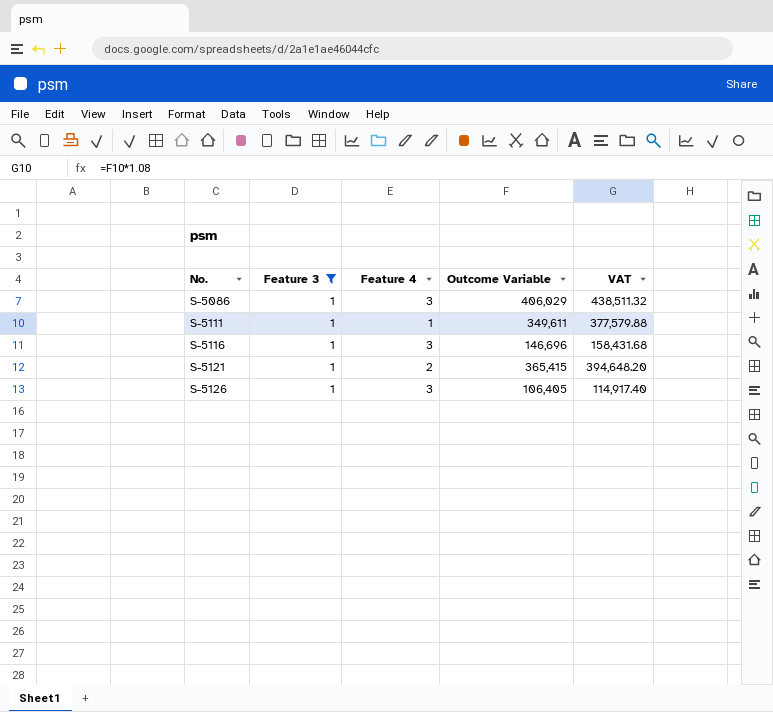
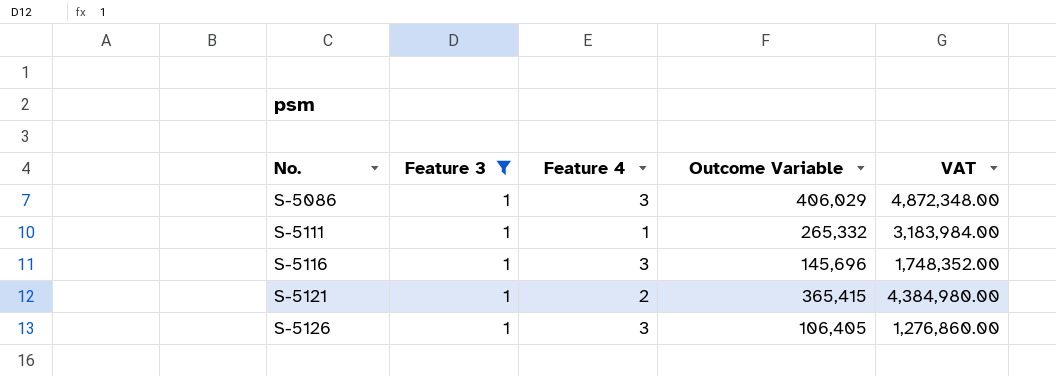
column VAT | formula: [Outcome Variable] * 1.08 -> [Outcome Variable] * 12
S-5111 | Outcome Variable: 349,611 -> 265,332
S-5116 | Outcome Variable: 146,696 -> 145,696

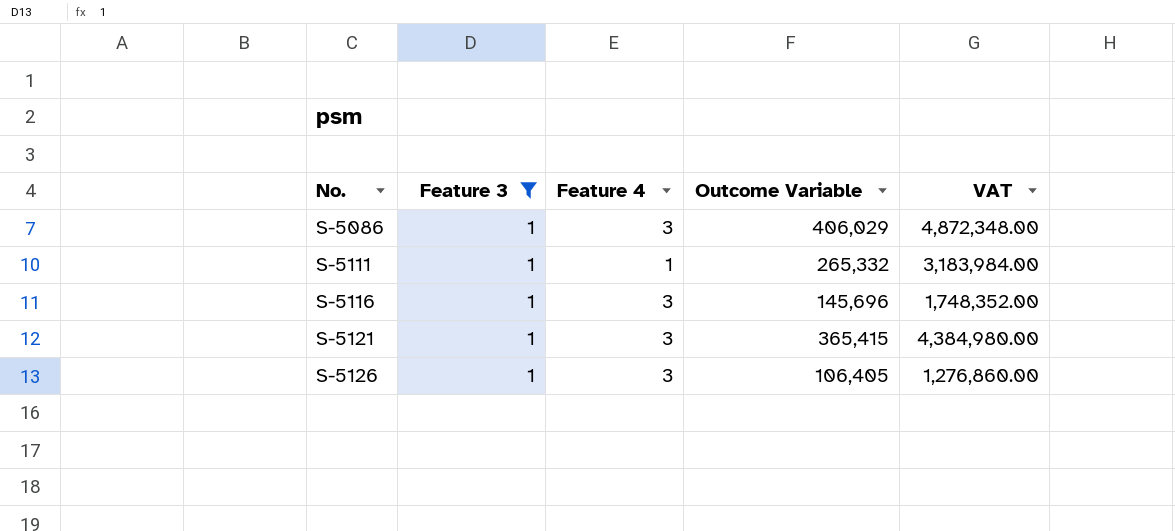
S-5121 | Feature 4: 2 -> 3

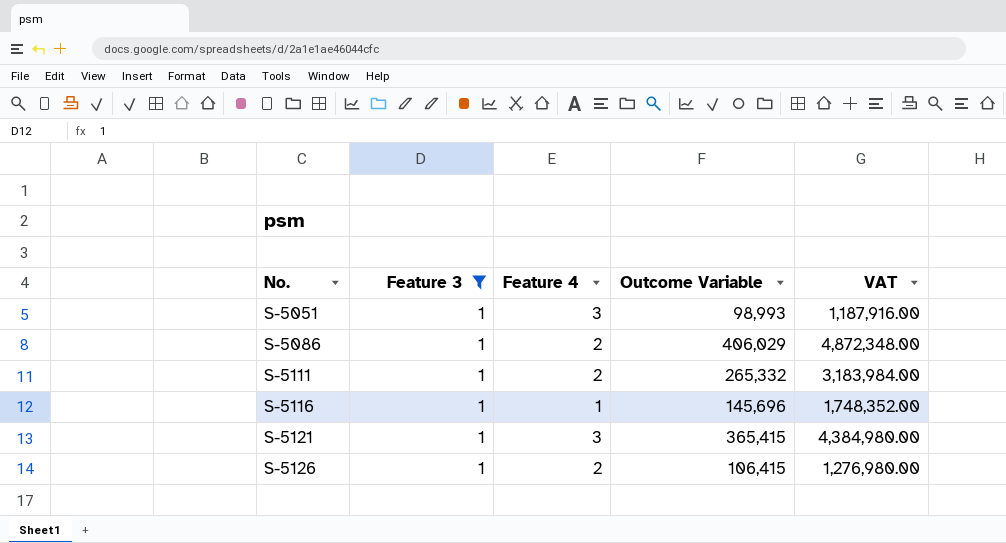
row S-5051: none -> 1 | 3 | 98,993 | 1,187,916.00
S-5086 | Feature 4: 3 -> 2
S-5111 | Feature 4: 1 -> 2
S-5116 | Feature 4: 3 -> 1
S-5126 | Feature 4: 3 -> 2
S-5126 | Outcome Variable: 106,405 -> 106,415
S-5126 | VAT: 1,276,860.00 -> 1,276,980.00

